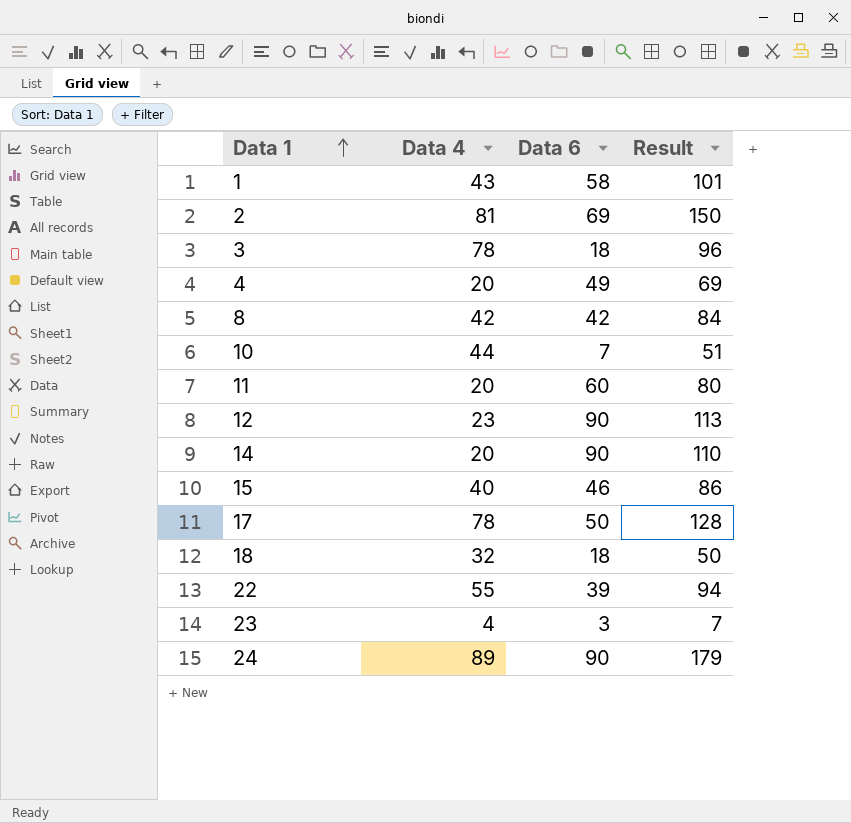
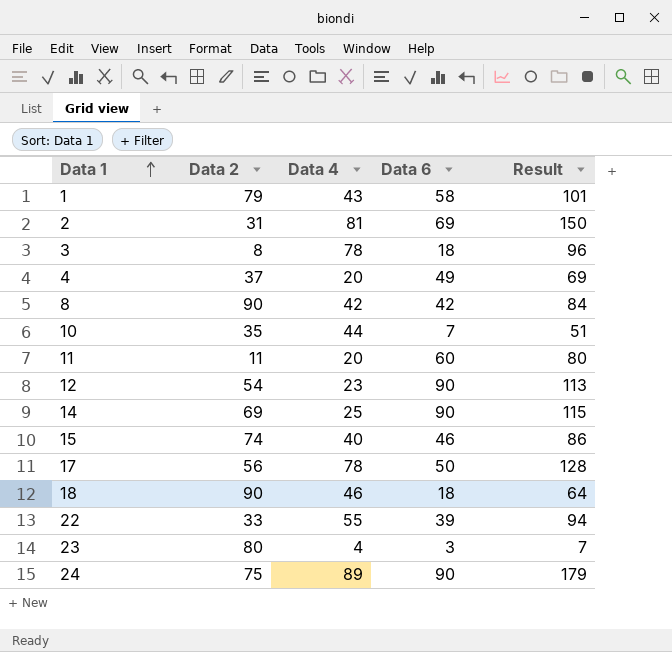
column Data 2 | position: none -> 2
14 | Data 4: 20 -> 25
14 | Result: 110 -> 115
18 | Data 4: 32 -> 46
18 | Result: 50 -> 64

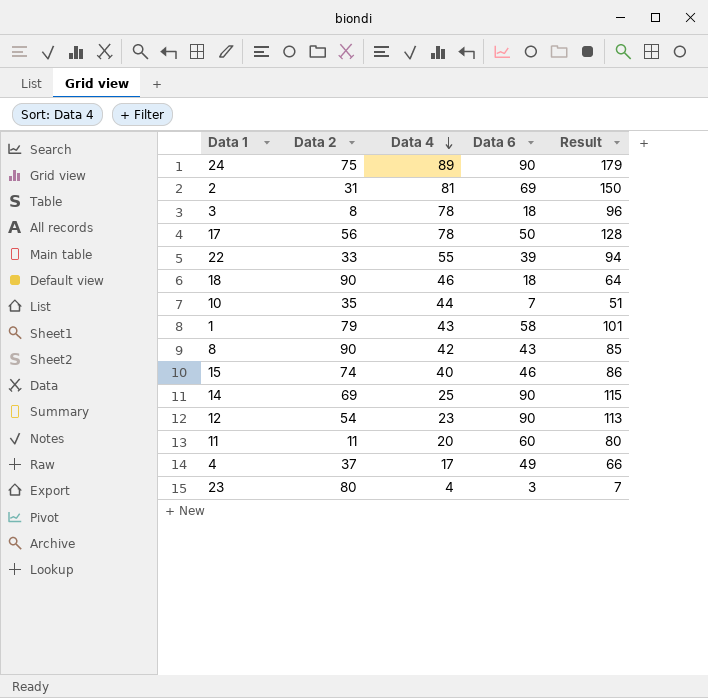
row order: Data 1 ascending -> Data 4 descending
8 | Data 6: 42 -> 43
8 | Result: 84 -> 85
4 | Data 4: 20 -> 17
4 | Result: 69 -> 66

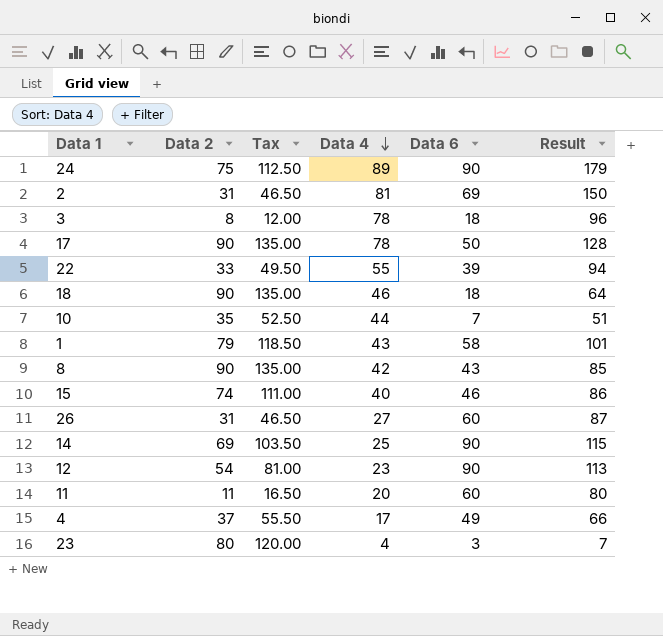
column Tax | formula: none -> [Data 2] * 1.5
17 | Data 2: 56 -> 90
row 26: none -> 31 | 46.50 | 27 | 60 | 87

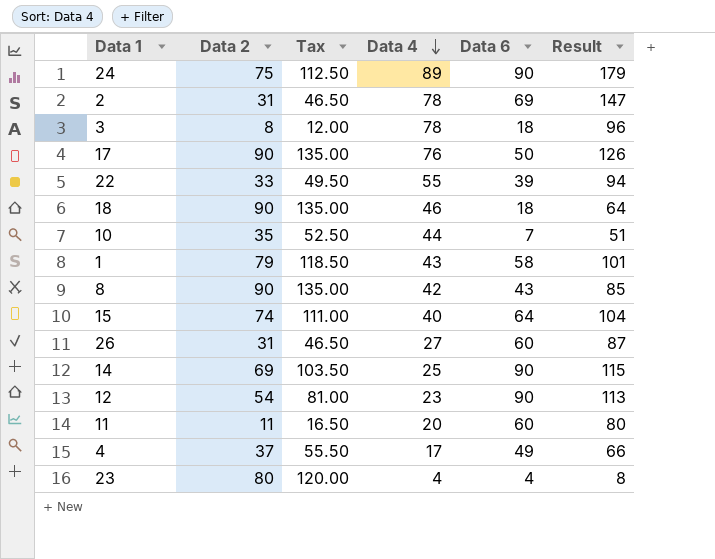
2 | Data 4: 81 -> 78
2 | Result: 150 -> 147
17 | Data 4: 78 -> 76
17 | Result: 128 -> 126
15 | Data 6: 46 -> 64
15 | Result: 86 -> 104
23 | Data 6: 3 -> 4
23 | Result: 7 -> 8

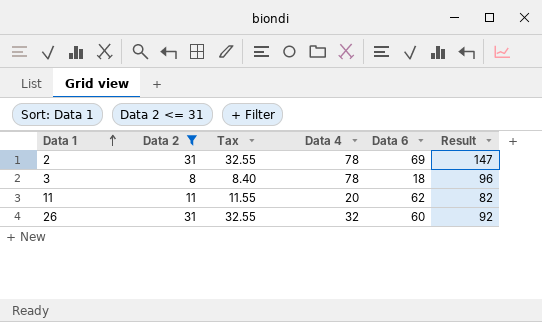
filter: none -> Data 2 <= 31
row order: Data 4 descending -> Data 1 ascending
column Tax | formula: [Data 2] * 1.5 -> [Data 2] * 1.05
11 | Data 6: 60 -> 62
11 | Result: 80 -> 82
26 | Data 4: 27 -> 32
26 | Result: 87 -> 92

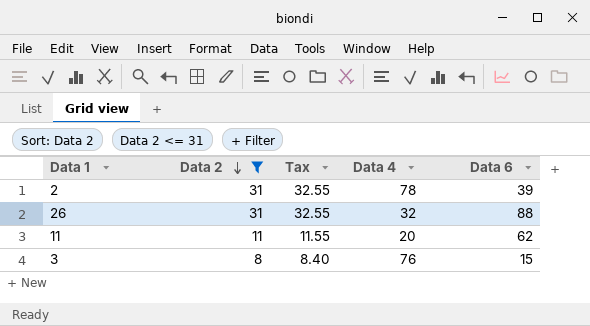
row order: Data 1 ascending -> Data 2 descending
column Result | formula: [Data 4] + [Data 6] -> none
2 | Data 6: 69 -> 39
26 | Data 6: 60 -> 88
3 | Data 4: 78 -> 76
3 | Data 6: 18 -> 15

